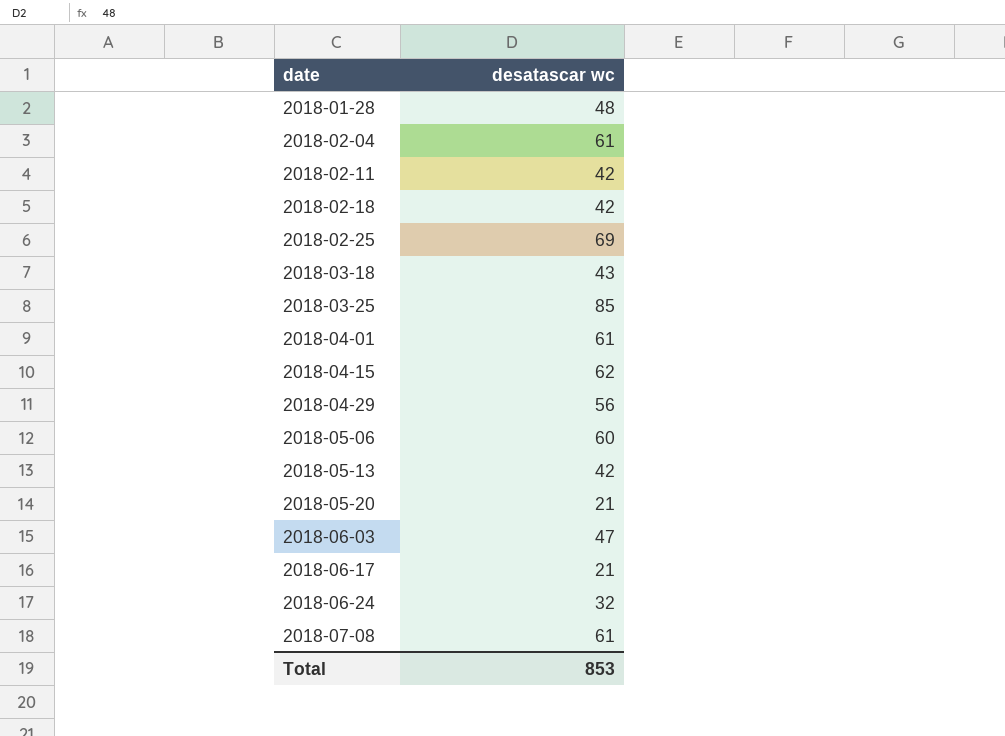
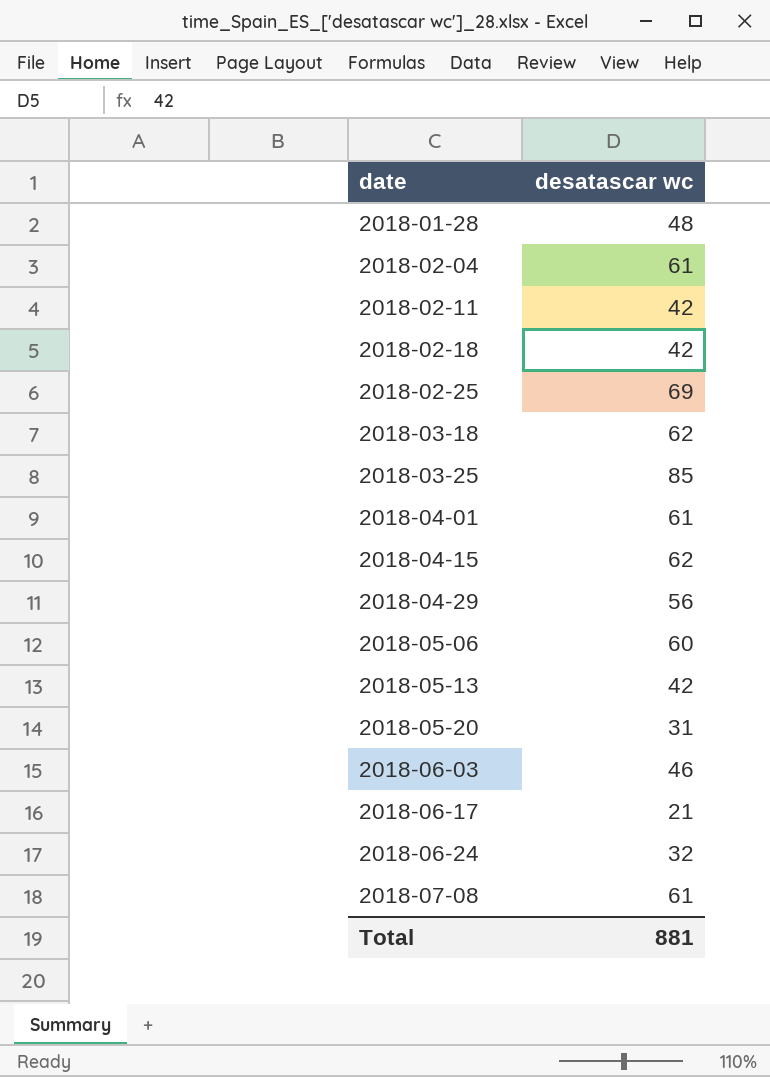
2018-03-18 | desatascar wc: 43 -> 62
2018-05-20 | desatascar wc: 21 -> 31
2018-06-03 | desatascar wc: 47 -> 46
Total | desatascar wc: 853 -> 881

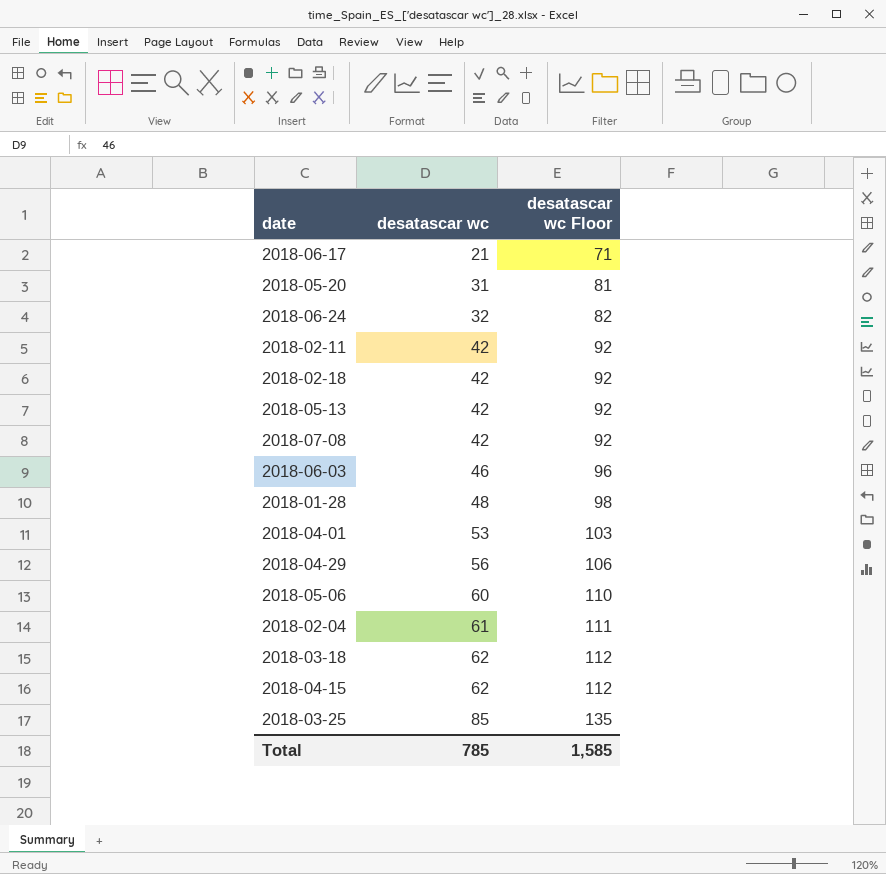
row order: date ascending -> desatascar wc ascending
column desatascar wc Floor | formula: none -> [desatascar wc] + 50
row 2018-02-25: 69 -> none
2018-07-08 | desatascar wc: 61 -> 42
2018-04-01 | desatascar wc: 61 -> 53
Total | desatascar wc: 881 -> 785

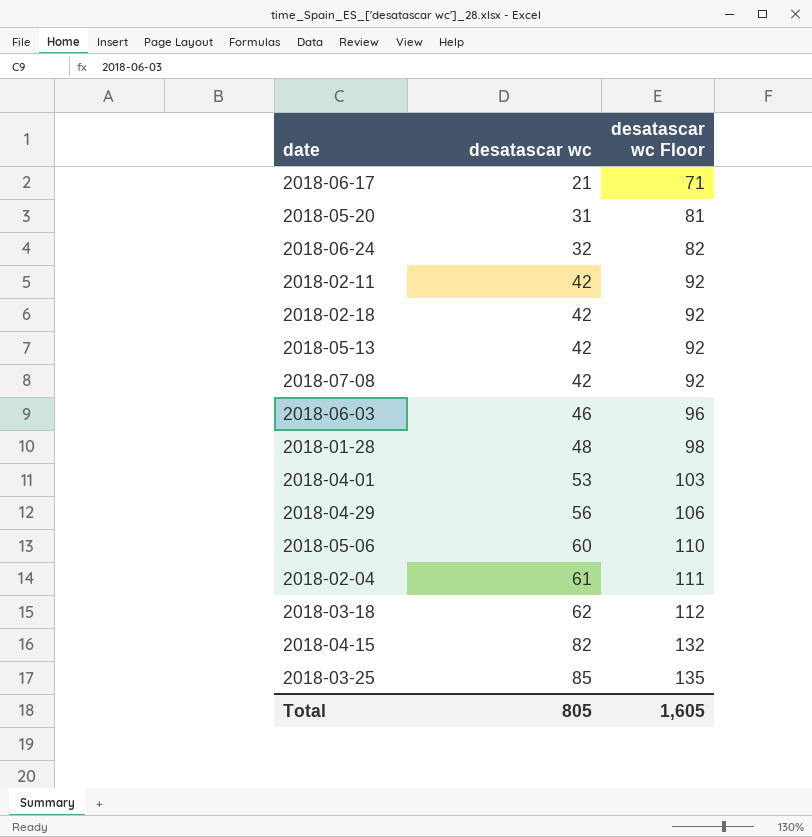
2018-04-15 | desatascar wc: 62 -> 82
2018-04-15 | desatascar wc Floor: 112 -> 132
Total | desatascar wc: 785 -> 805
Total | desatascar wc Floor: 1,585 -> 1,605

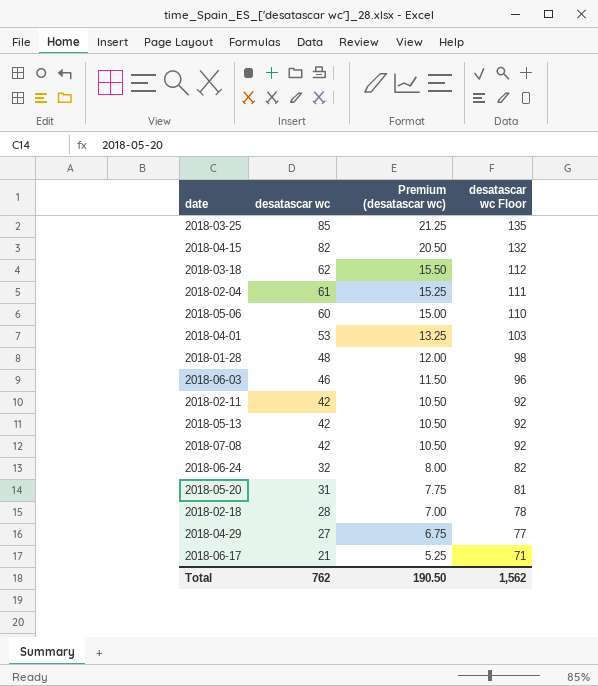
row order: desatascar wc ascending -> desatascar wc descending
column Premium (desatascar wc) | formula: none -> [desatascar wc] * 0.25
2018-02-18 | desatascar wc: 42 -> 28
2018-02-18 | desatascar wc Floor: 92 -> 78
2018-04-29 | desatascar wc: 56 -> 27
2018-04-29 | desatascar wc Floor: 106 -> 77
Total | desatascar wc: 805 -> 762
Total | desatascar wc Floor: 1,605 -> 1,562

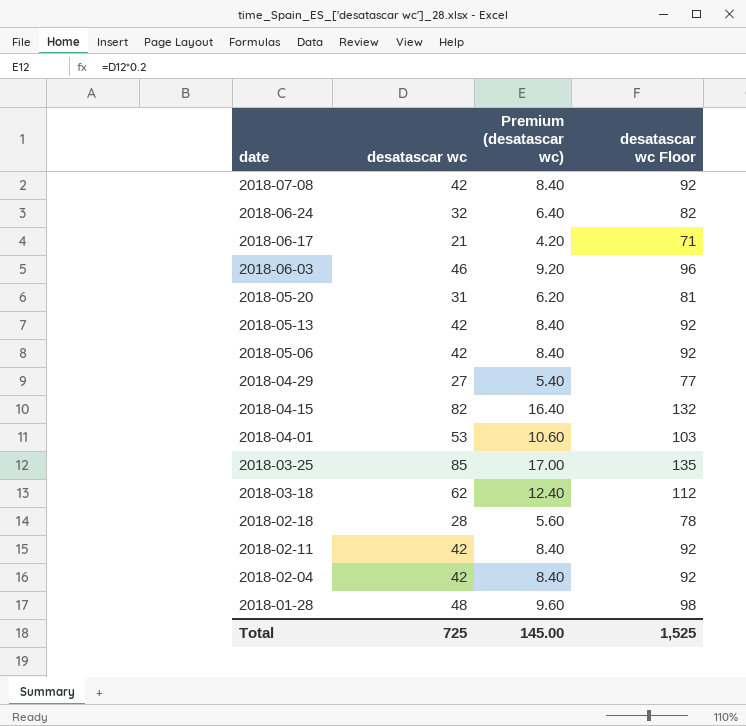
row order: desatascar wc descending -> date descending
column Premium (desatascar wc) | formula: [desatascar wc] * 0.25 -> [desatascar wc] * 0.2
2018-05-06 | desatascar wc: 60 -> 42
2018-05-06 | desatascar wc Floor: 110 -> 92
2018-02-04 | desatascar wc: 61 -> 42
2018-02-04 | desatascar wc Floor: 111 -> 92
Total | desatascar wc: 762 -> 725
Total | Premium (desatascar wc): 190.50 -> 145.00
Total | desatascar wc Floor: 1,562 -> 1,525

